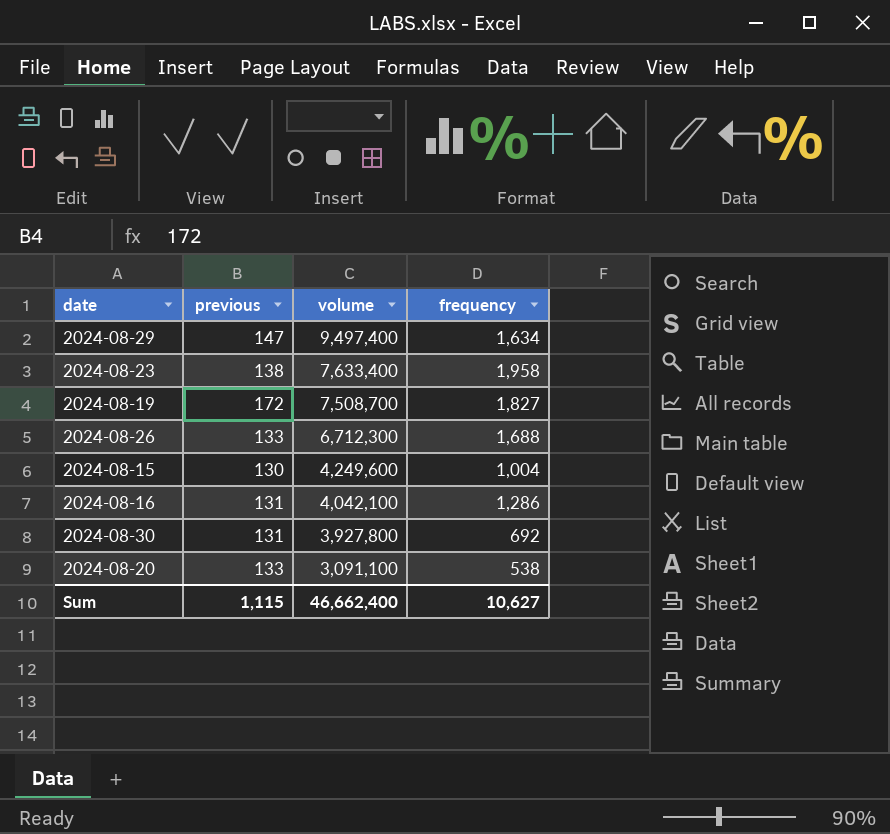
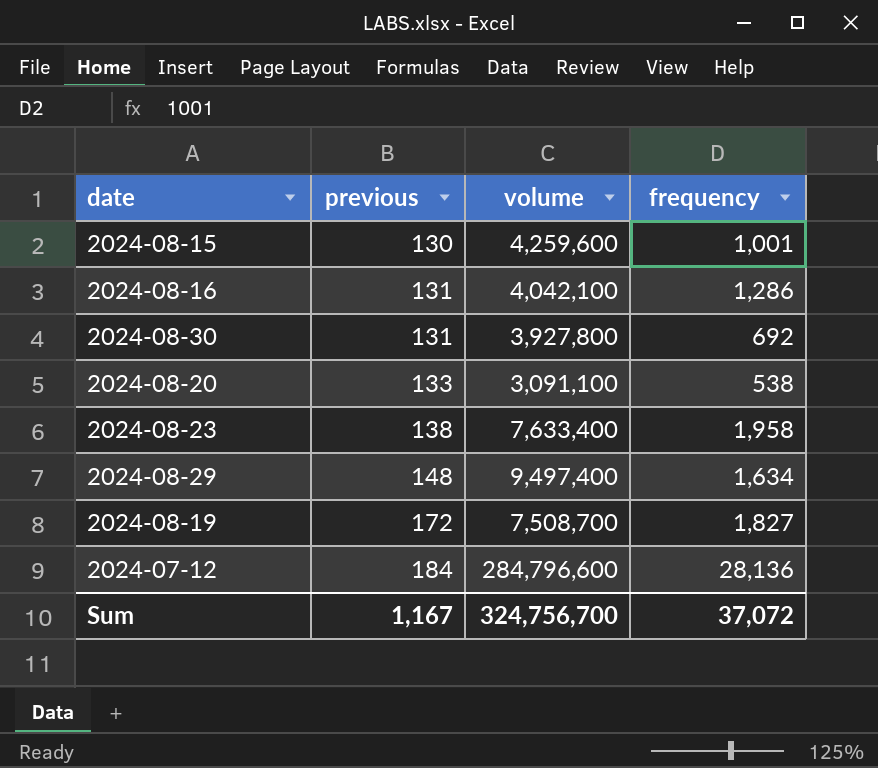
row order: volume descending -> previous ascending
row 2024-08-26: 133 | 6,712,300 | 1,688 -> none
2024-08-15 | volume: 4,249,600 -> 4,259,600
2024-08-15 | frequency: 1,004 -> 1,001
2024-08-29 | previous: 147 -> 148
row 2024-07-12: none -> 184 | 284,796,600 | 28,136
Sum | previous: 1,115 -> 1,167
Sum | volume: 46,662,400 -> 324,756,700
Sum | frequency: 10,627 -> 37,072

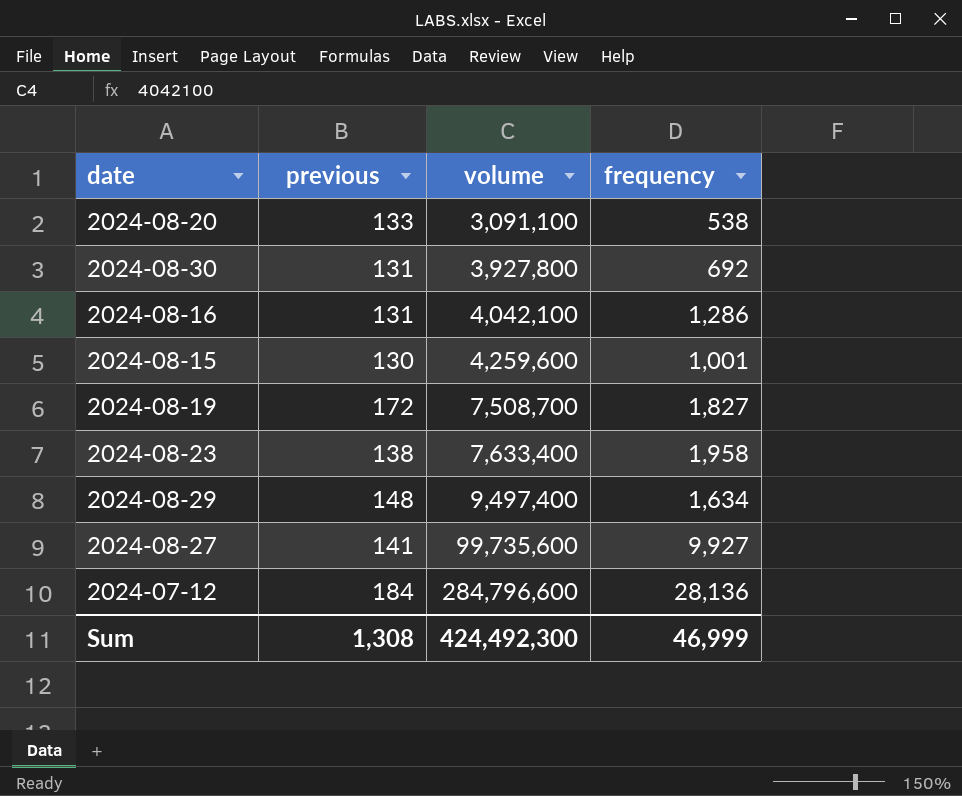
row order: previous ascending -> volume ascending
row 2024-08-27: none -> 141 | 99,735,600 | 9,927
Sum | previous: 1,167 -> 1,308
Sum | volume: 324,756,700 -> 424,492,300
Sum | frequency: 37,072 -> 46,999

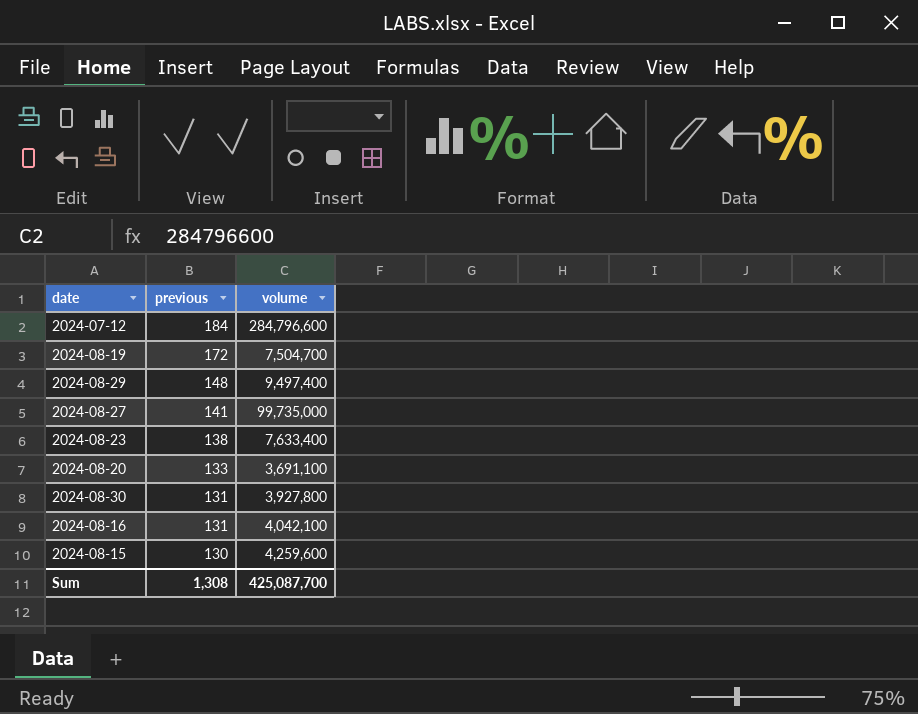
row order: volume ascending -> previous descending
column frequency | position: 4 -> none
2024-08-19 | volume: 7,508,700 -> 7,504,700
2024-08-27 | volume: 99,735,600 -> 99,735,000
2024-08-20 | volume: 3,091,100 -> 3,691,100
Sum | volume: 424,492,300 -> 425,087,700

